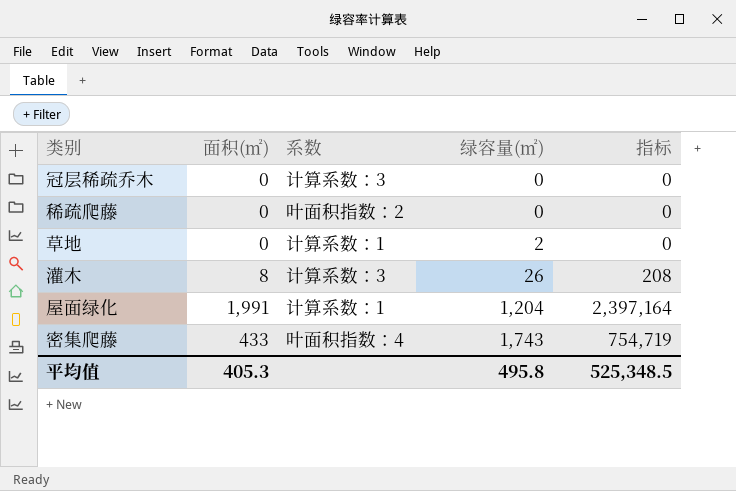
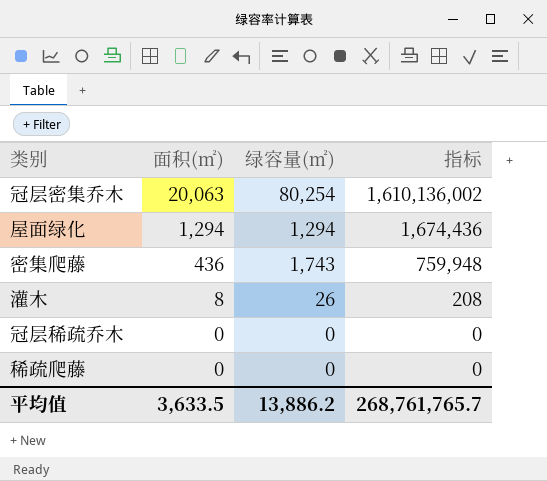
row order: 绿容量(㎡) ascending -> 面积(㎡) descending
column 系数 | position: 3 -> none
row 草地: 0 | 计算系数：1 | 2 | 0 -> none
row 冠层密集乔木: none -> 20,063 | 80,254 | 1,610,136,002
屋面绿化 | 面积(㎡): 1,991 -> 1,294
屋面绿化 | 绿容量(㎡): 1,204 -> 1,294
屋面绿化 | 指标: 2,397,164 -> 1,674,436
密集爬藤 | 面积(㎡): 433 -> 436
密集爬藤 | 指标: 754,719 -> 759,948
平均值 | 面积(㎡): 405.3 -> 3,633.5
平均值 | 绿容量(㎡): 495.8 -> 13,886.2
平均值 | 指标: 525,348.5 -> 268,761,765.7

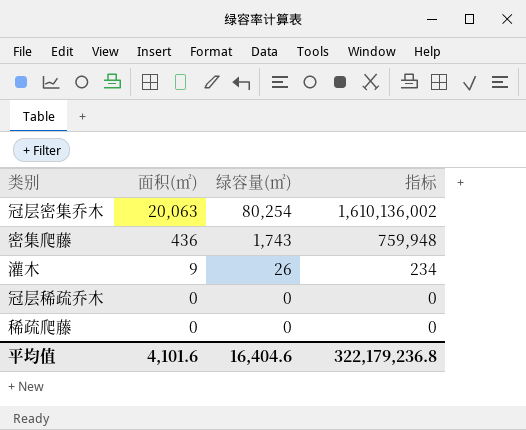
row 屋面绿化: 1,294 | 1,294 | 1,674,436 -> none
灌木 | 面积(㎡): 8 -> 9
灌木 | 指标: 208 -> 234
平均值 | 面积(㎡): 3,633.5 -> 4,101.6
平均值 | 绿容量(㎡): 13,886.2 -> 16,404.6
平均值 | 指标: 268,761,765.7 -> 322,179,236.8

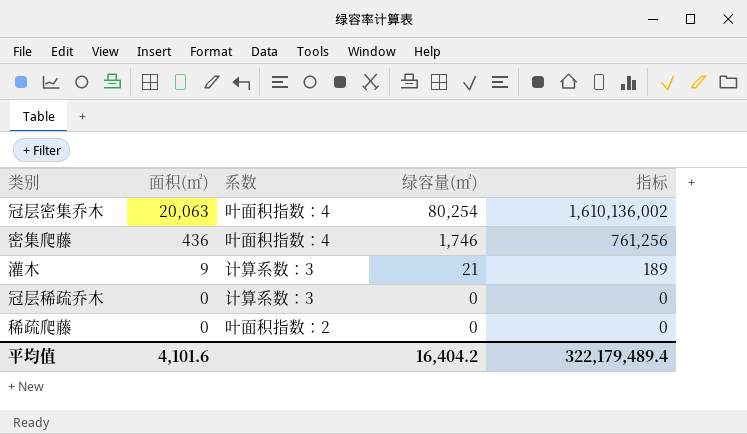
column 系数 | position: none -> 3
密集爬藤 | 绿容量(㎡): 1,743 -> 1,746
密集爬藤 | 指标: 759,948 -> 761,256
灌木 | 绿容量(㎡): 26 -> 21
灌木 | 指标: 234 -> 189
平均值 | 绿容量(㎡): 16,404.6 -> 16,404.2
平均值 | 指标: 322,179,236.8 -> 322,179,489.4

